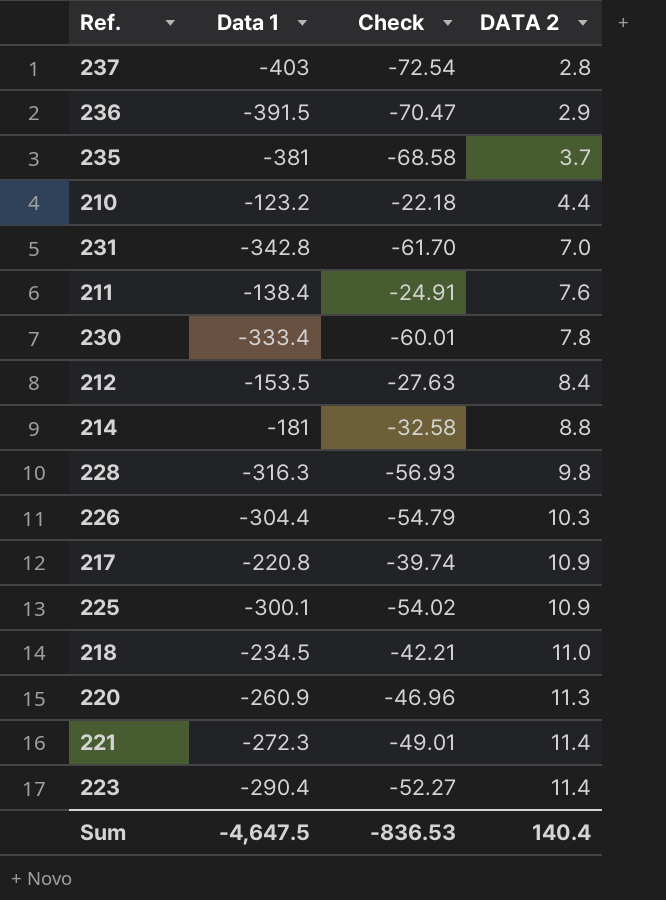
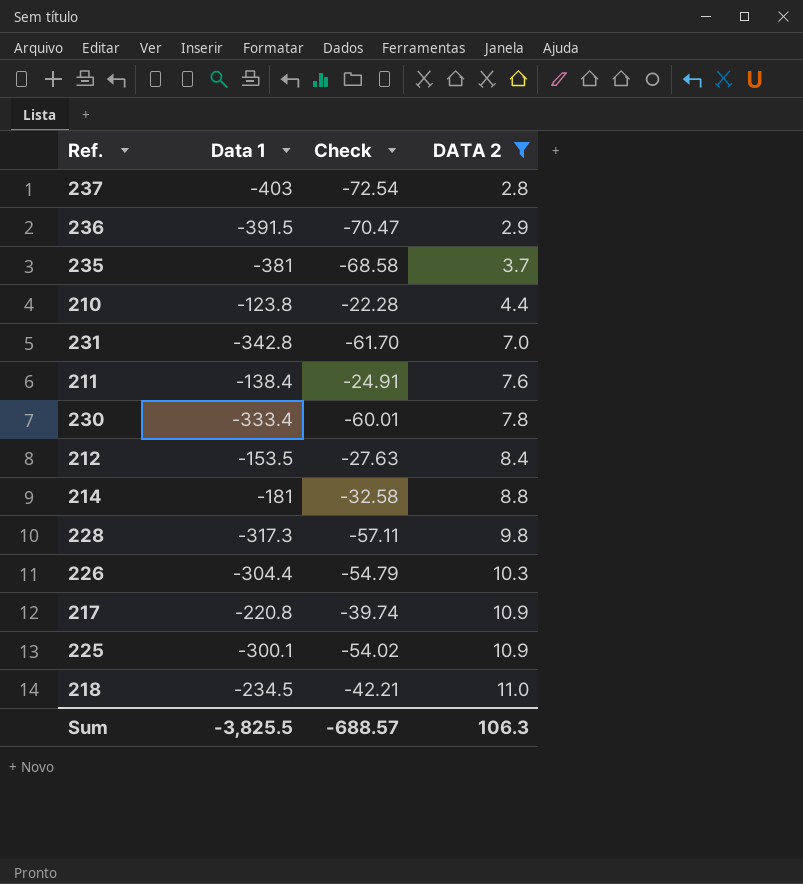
filter: none -> DATA 2 <= 11.0
210 | Data 1: -123.2 -> -123.8
210 | Check: -22.18 -> -22.28
228 | Data 1: -316.3 -> -317.3
228 | Check: -56.93 -> -57.11
Sum | Data 1: -4,647.5 -> -3,825.5
Sum | Check: -836.53 -> -688.57
Sum | DATA 2: 140.4 -> 106.3

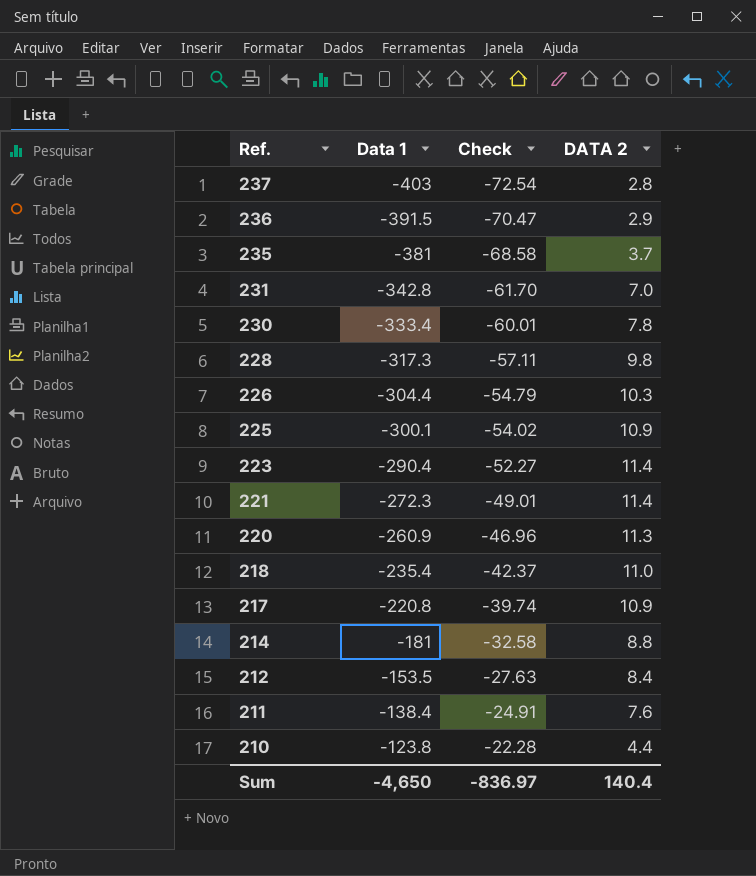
filter: DATA 2 <= 11.0 -> none
row order: DATA 2 ascending -> Ref. descending
218 | Data 1: -234.5 -> -235.4
218 | Check: -42.21 -> -42.37
Sum | Data 1: -3,825.5 -> -4,650
Sum | Check: -688.57 -> -836.97
Sum | DATA 2: 106.3 -> 140.4

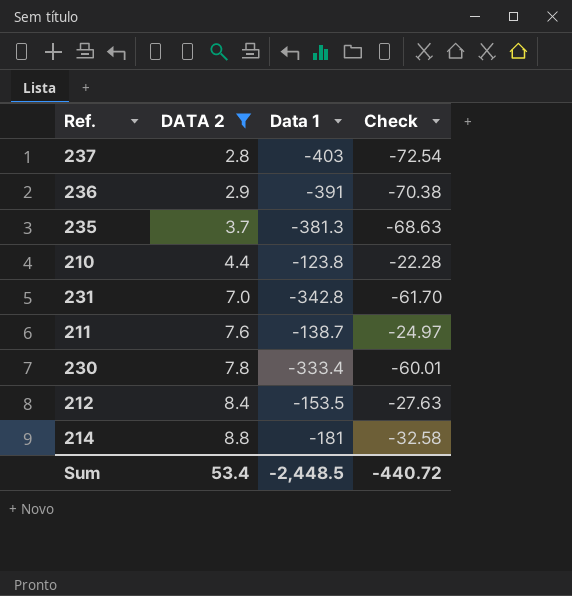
filter: none -> DATA 2 <= 8.8
row order: Ref. descending -> DATA 2 ascending
column DATA 2 | position: 4 -> 2
236 | Data 1: -391.5 -> -391
236 | Check: -70.47 -> -70.38
235 | Data 1: -381 -> -381.3
235 | Check: -68.58 -> -68.63
211 | Data 1: -138.4 -> -138.7
211 | Check: -24.91 -> -24.97
Sum | DATA 2: 140.4 -> 53.4
Sum | Data 1: -4,650 -> -2,448.5
Sum | Check: -836.97 -> -440.72

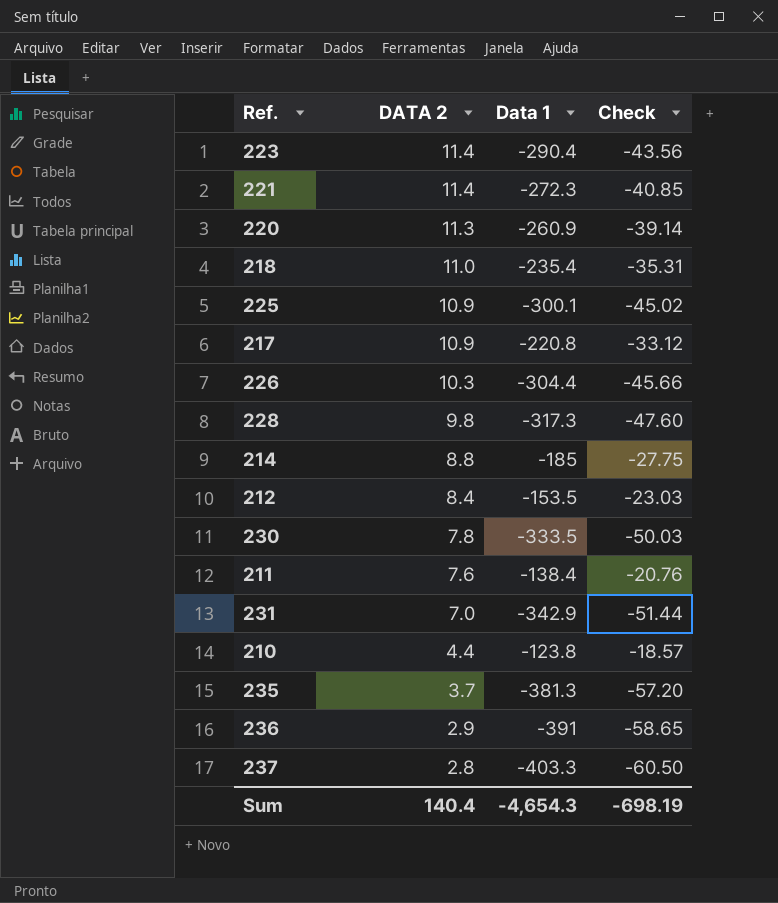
filter: DATA 2 <= 8.8 -> none
row order: DATA 2 ascending -> DATA 2 descending
column Check | formula: [Data 1] * 0.18 -> [Data 1] * 0.15
214 | Data 1: -181 -> -185
230 | Data 1: -333.4 -> -333.5
211 | Data 1: -138.7 -> -138.4
231 | Data 1: -342.8 -> -342.9
237 | Data 1: -403 -> -403.3
Sum | DATA 2: 53.4 -> 140.4
Sum | Data 1: -2,448.5 -> -4,654.3
Sum | Check: -440.72 -> -698.19

